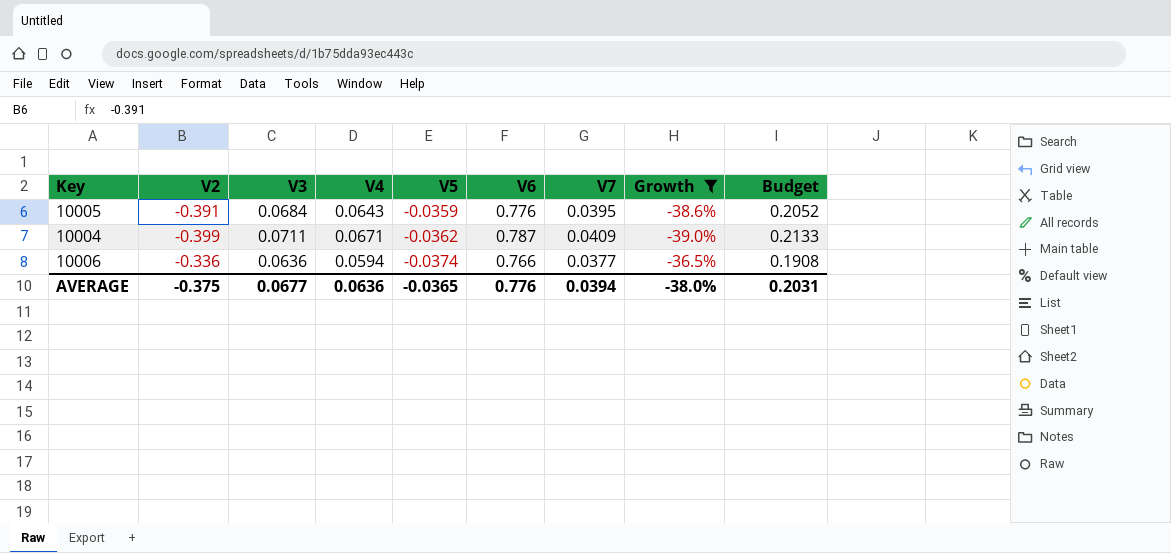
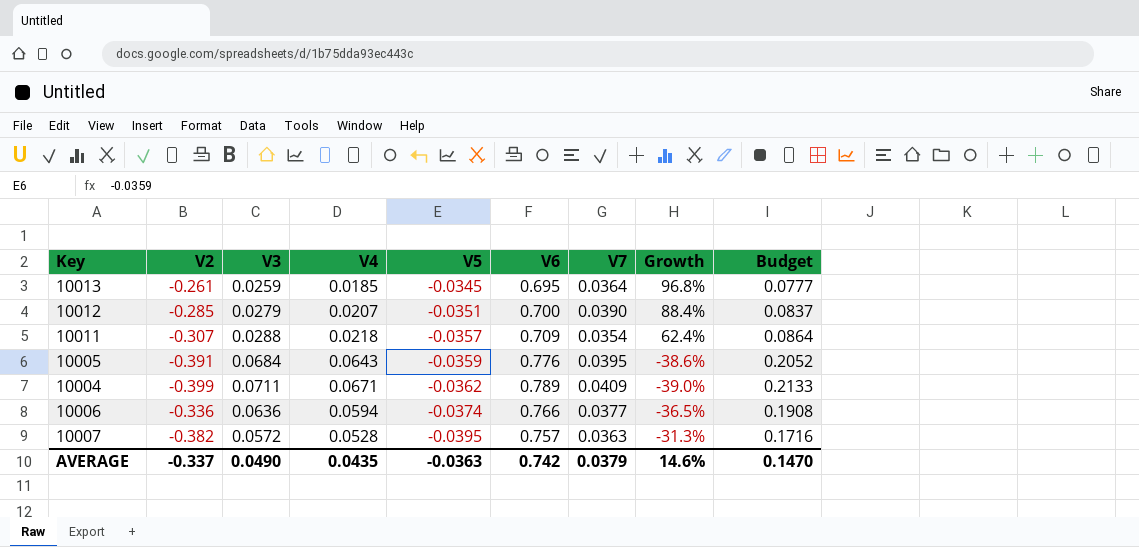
filter: Growth <= -36.5% -> none
10004 | V6: 0.787 -> 0.789
AVERAGE | V2: -0.375 -> -0.337
AVERAGE | V3: 0.0677 -> 0.0490
AVERAGE | V4: 0.0636 -> 0.0435
AVERAGE | V5: -0.0365 -> -0.0363
AVERAGE | V6: 0.776 -> 0.742
AVERAGE | V7: 0.0394 -> 0.0379
AVERAGE | Growth: -38.0% -> 14.6%
AVERAGE | Budget: 0.2031 -> 0.1470

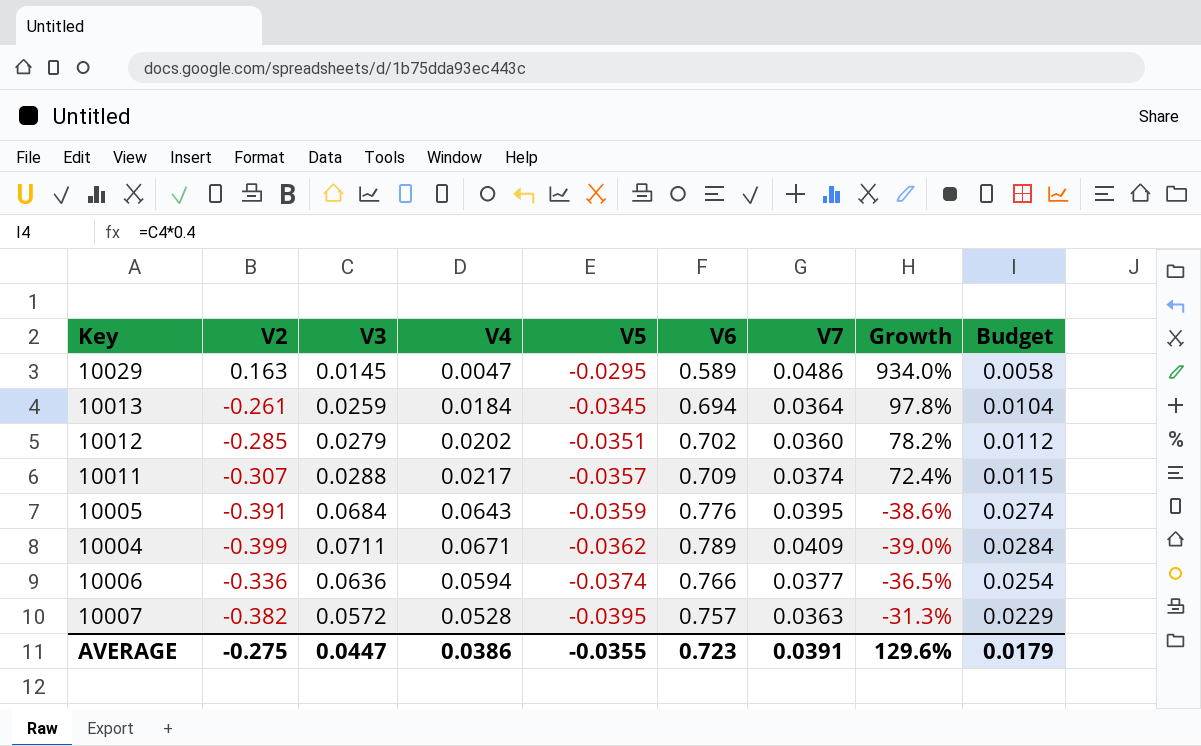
column Budget | formula: [V3] * 3 -> [V3] * 0.4
row 10029: none -> 0.163 | 0.0145 | 0.0047 | -0.0295 | 0.589 | 0.0486 | 934.0% | 0.0058
10013 | V4: 0.0185 -> 0.0184
10013 | V6: 0.695 -> 0.694
10013 | Growth: 96.8% -> 97.8%
10012 | V4: 0.0207 -> 0.0202
10012 | V6: 0.700 -> 0.702
10012 | V7: 0.0390 -> 0.0360
10012 | Growth: 88.4% -> 78.2%
10011 | V4: 0.0218 -> 0.0217
10011 | V7: 0.0354 -> 0.0374
10011 | Growth: 62.4% -> 72.4%
AVERAGE | V2: -0.337 -> -0.275
AVERAGE | V3: 0.0490 -> 0.0447
AVERAGE | V4: 0.0435 -> 0.0386
AVERAGE | V5: -0.0363 -> -0.0355
AVERAGE | V6: 0.742 -> 0.723
AVERAGE | V7: 0.0379 -> 0.0391
AVERAGE | Growth: 14.6% -> 129.6%
AVERAGE | Budget: 0.1470 -> 0.0179

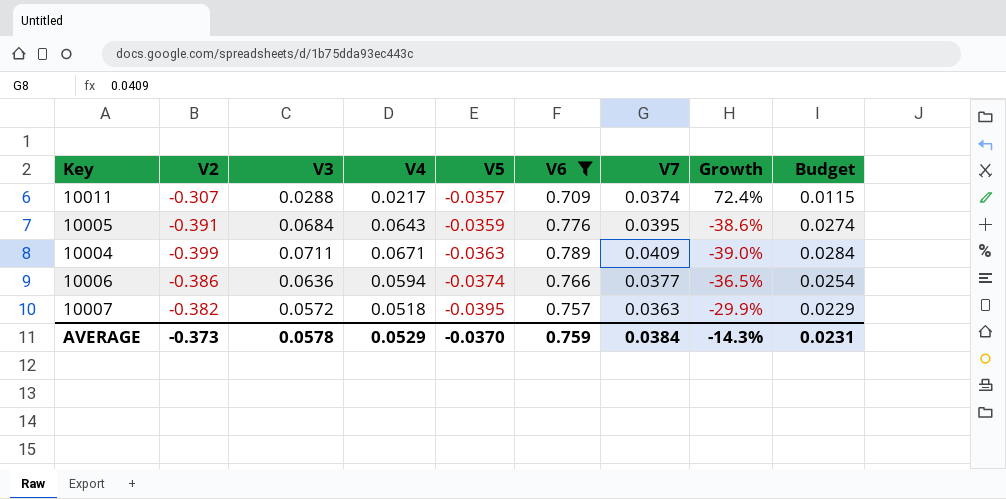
filter: none -> V6 >= 0.709
10004 | V5: -0.0362 -> -0.0363
10006 | V2: -0.336 -> -0.386
10007 | V4: 0.0528 -> 0.0518
10007 | Growth: -31.3% -> -29.9%
AVERAGE | V2: -0.275 -> -0.373
AVERAGE | V3: 0.0447 -> 0.0578
AVERAGE | V4: 0.0386 -> 0.0529
AVERAGE | V5: -0.0355 -> -0.0370
AVERAGE | V6: 0.723 -> 0.759
AVERAGE | V7: 0.0391 -> 0.0384
AVERAGE | Growth: 129.6% -> -14.3%
AVERAGE | Budget: 0.0179 -> 0.0231

